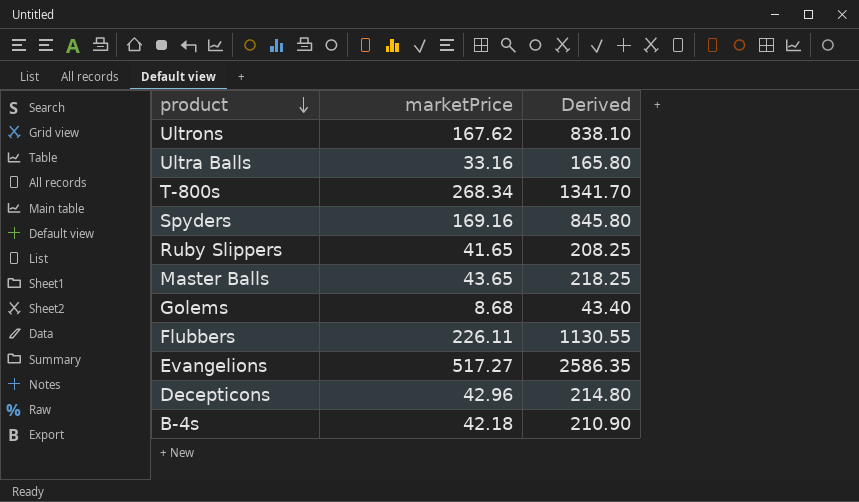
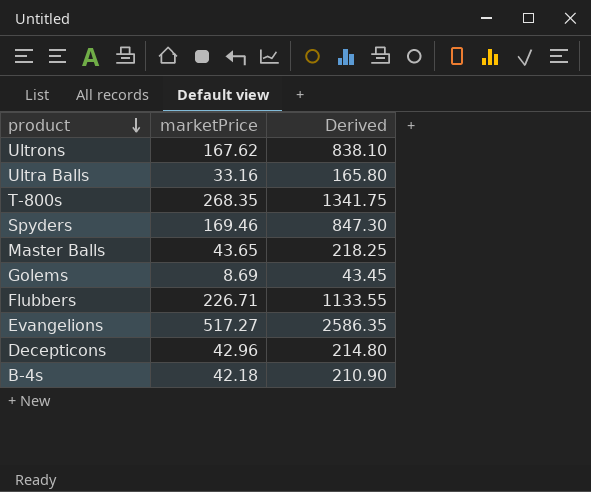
row Ruby Slippers: 41.65 | 208.25 -> none
T-800s | marketPrice: 268.34 -> 268.35
T-800s | Derived: 1341.70 -> 1341.75
Spyders | marketPrice: 169.16 -> 169.46
Spyders | Derived: 845.80 -> 847.30
Golems | marketPrice: 8.68 -> 8.69
Golems | Derived: 43.40 -> 43.45
Flubbers | marketPrice: 226.11 -> 226.71
Flubbers | Derived: 1130.55 -> 1133.55

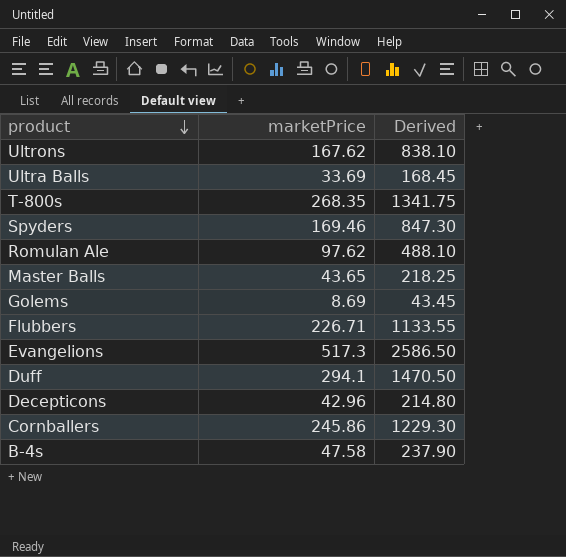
Ultra Balls | marketPrice: 33.16 -> 33.69
Ultra Balls | Derived: 165.80 -> 168.45
row Romulan Ale: none -> 97.62 | 488.10
Evangelions | marketPrice: 517.27 -> 517.3
Evangelions | Derived: 2586.35 -> 2586.50
row Duff: none -> 294.1 | 1470.50
row Cornballers: none -> 245.86 | 1229.30
B-4s | marketPrice: 42.18 -> 47.58
B-4s | Derived: 210.90 -> 237.90

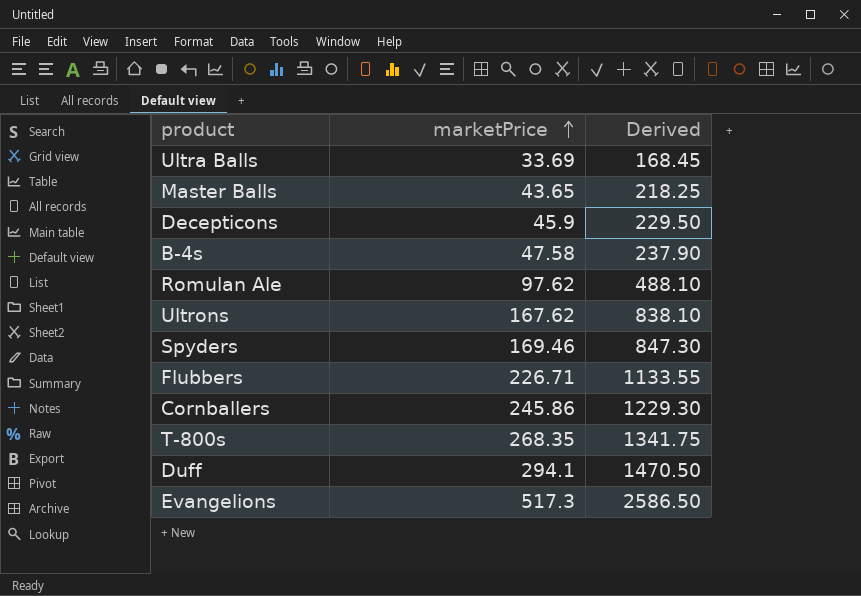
row order: product descending -> marketPrice ascending
row Golems: 8.69 | 43.45 -> none
Decepticons | marketPrice: 42.96 -> 45.9
Decepticons | Derived: 214.80 -> 229.50

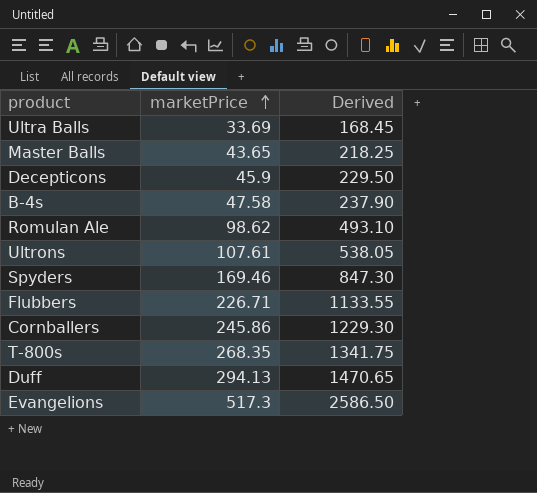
Romulan Ale | marketPrice: 97.62 -> 98.62
Romulan Ale | Derived: 488.10 -> 493.10
Ultrons | marketPrice: 167.62 -> 107.61
Ultrons | Derived: 838.10 -> 538.05
Duff | marketPrice: 294.1 -> 294.13
Duff | Derived: 1470.50 -> 1470.65

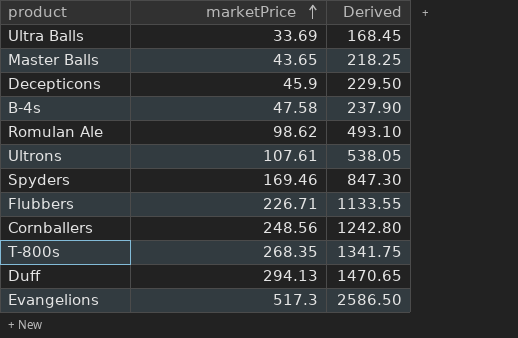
Cornballers | marketPrice: 245.86 -> 248.56
Cornballers | Derived: 1229.30 -> 1242.80

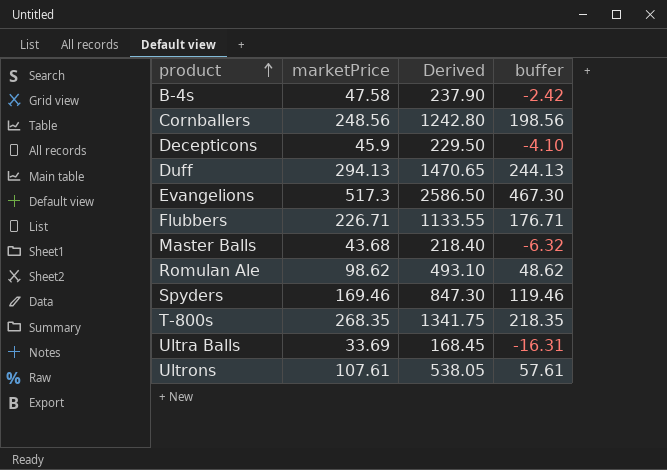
row order: marketPrice ascending -> product ascending
column buffer | formula: none -> [marketPrice] - 50
Master Balls | marketPrice: 43.65 -> 43.68
Master Balls | Derived: 218.25 -> 218.40

